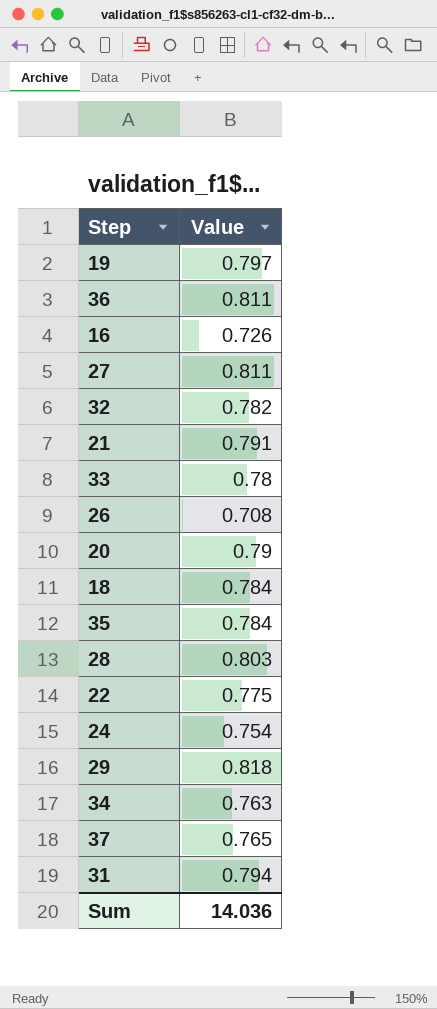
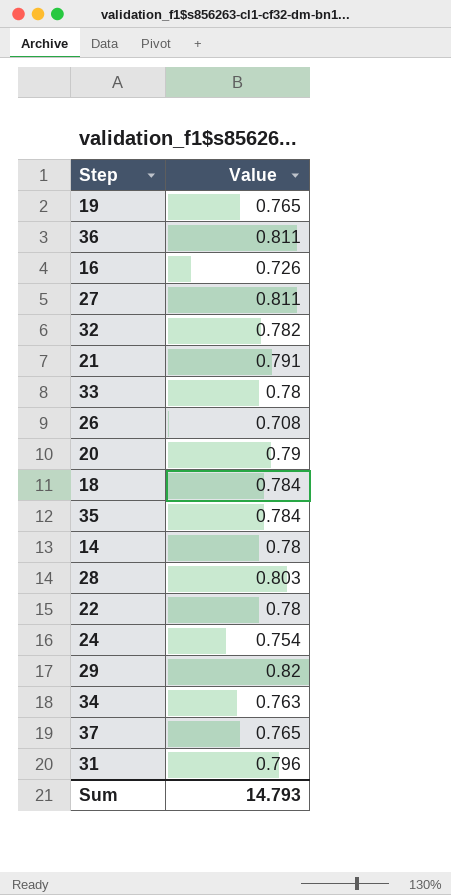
19 | Value: 0.797 -> 0.765
row 14: none -> 0.78
22 | Value: 0.775 -> 0.78
29 | Value: 0.818 -> 0.82
31 | Value: 0.794 -> 0.796
Sum | Value: 14.036 -> 14.793

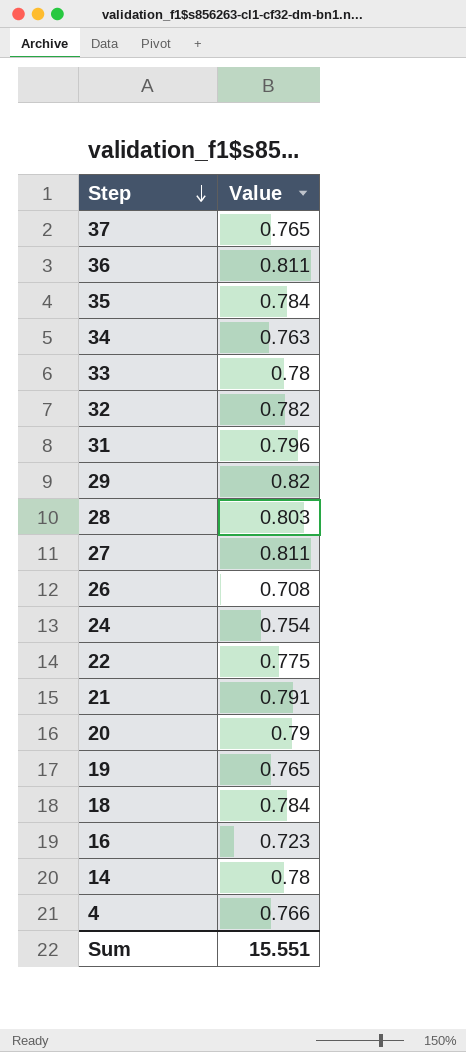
row order: none -> Step descending
22 | Value: 0.78 -> 0.775
16 | Value: 0.726 -> 0.723
row 4: none -> 0.766
Sum | Value: 14.793 -> 15.551

